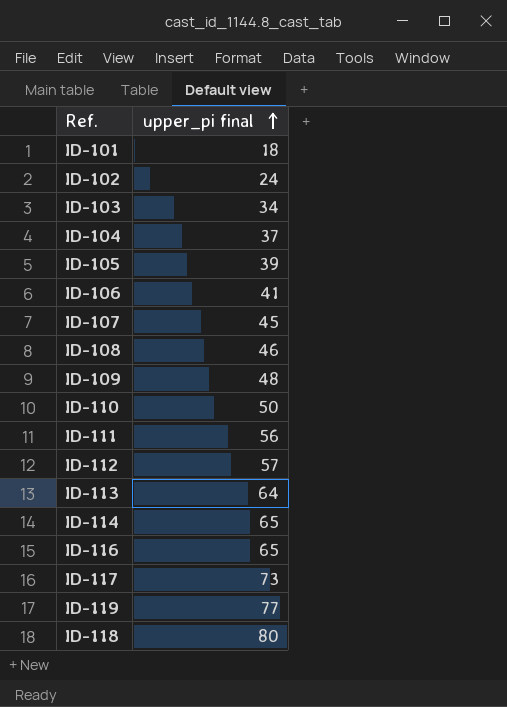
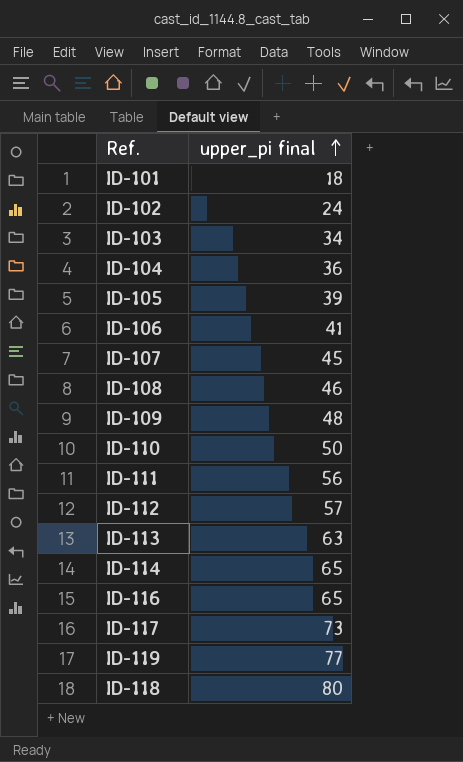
ID-104 | upper_pi final: 37 -> 36
ID-113 | upper_pi final: 64 -> 63

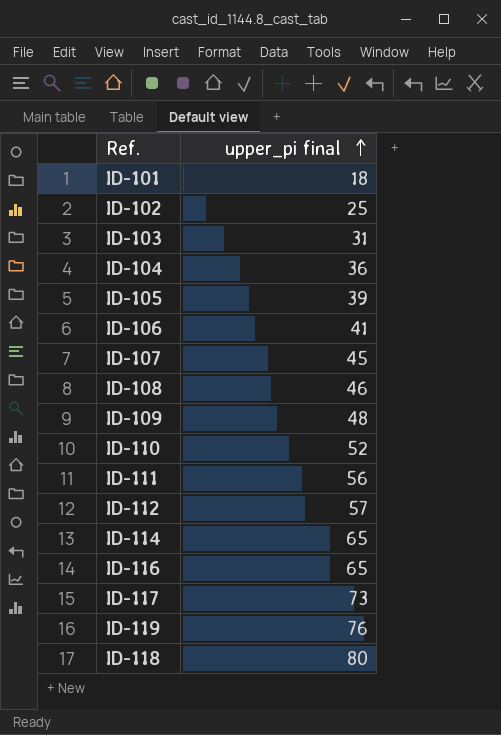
row ID-113: 63 -> none
ID-102 | upper_pi final: 24 -> 25
ID-103 | upper_pi final: 34 -> 31
ID-110 | upper_pi final: 50 -> 52
ID-119 | upper_pi final: 77 -> 76

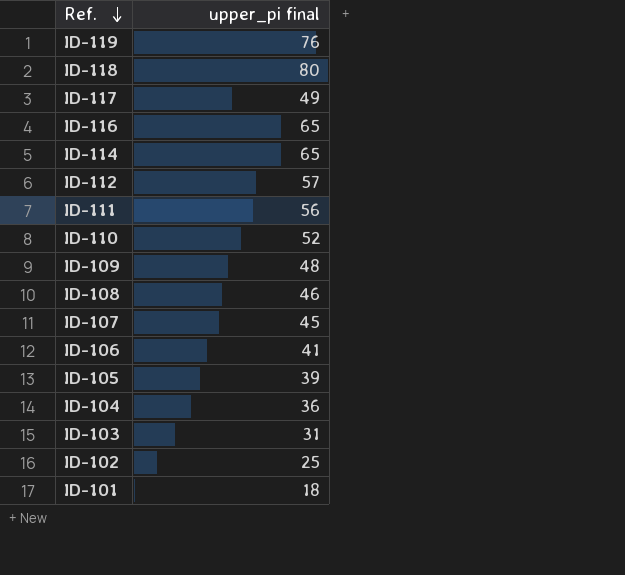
row order: upper_pi final ascending -> Ref. descending
ID-117 | upper_pi final: 73 -> 49

